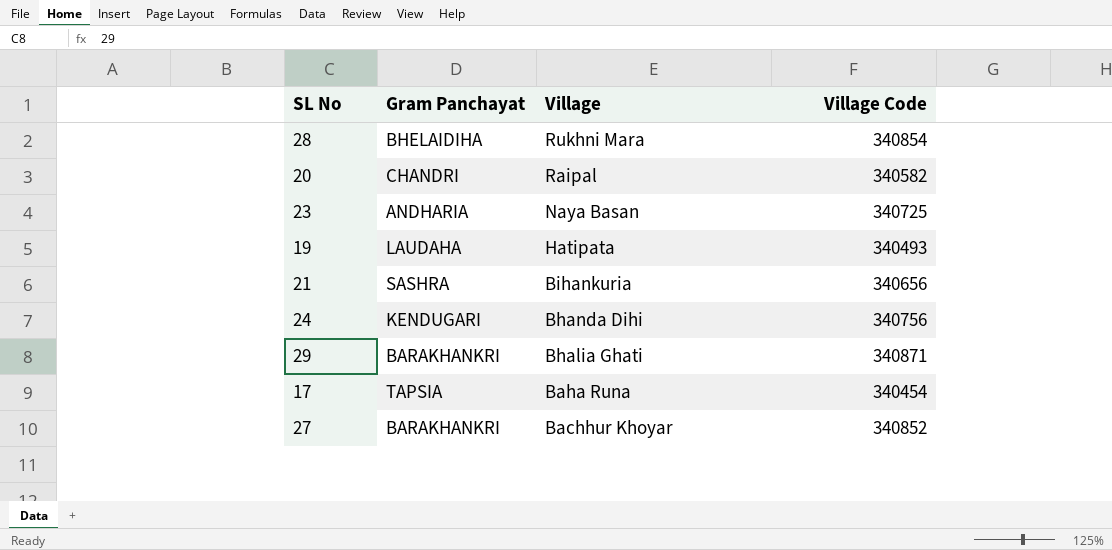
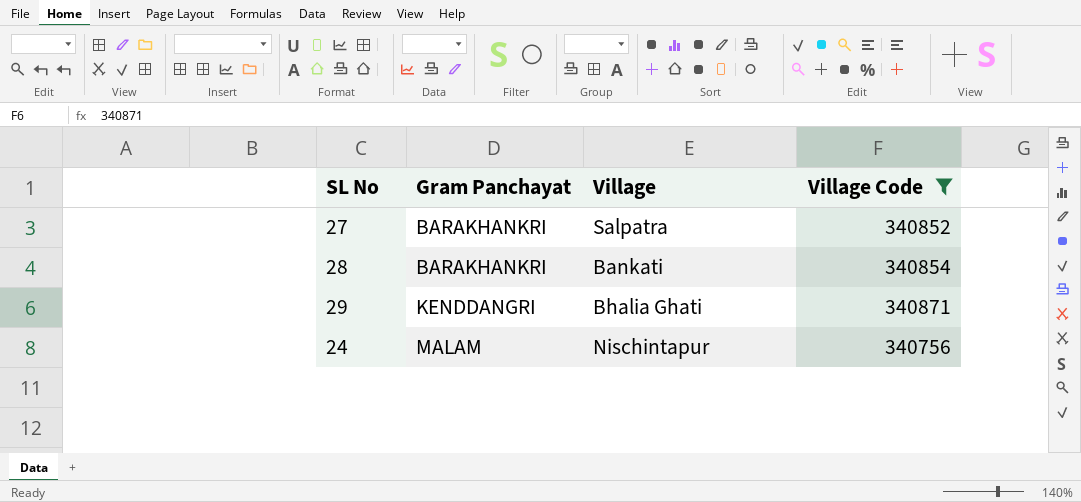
filter: none -> Village Code >= 340756
row order: Village descending -> Gram Panchayat ascending
27 | Village: Bachhur Khoyar -> Salpatra
28 | Gram Panchayat: BHELAIDIHA -> BARAKHANKRI
28 | Village: Rukhni Mara -> Bankati
29 | Gram Panchayat: BARAKHANKRI -> KENDDANGRI
24 | Gram Panchayat: KENDUGARI -> MALAM
24 | Village: Bhanda Dihi -> Nischintapur

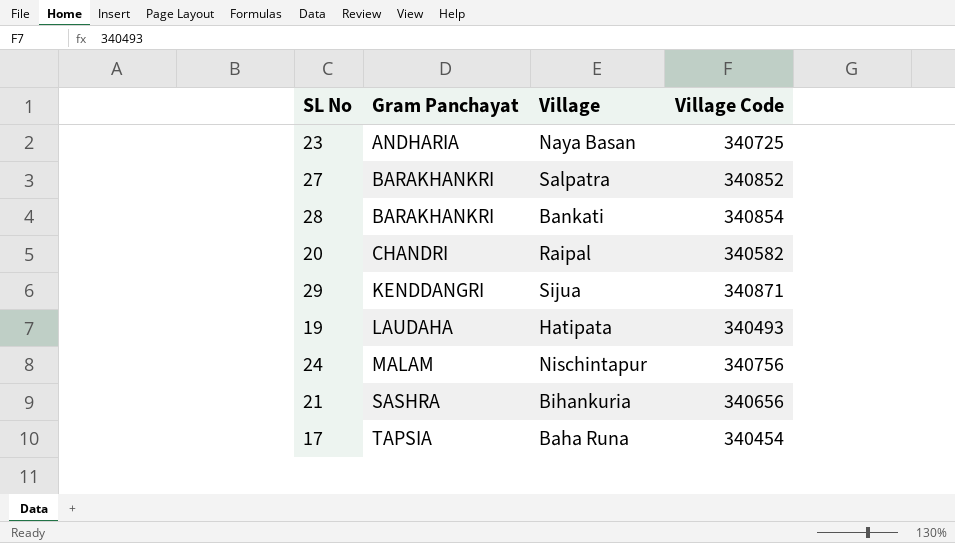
filter: Village Code >= 340756 -> none
29 | Village: Bhalia Ghati -> Sijua

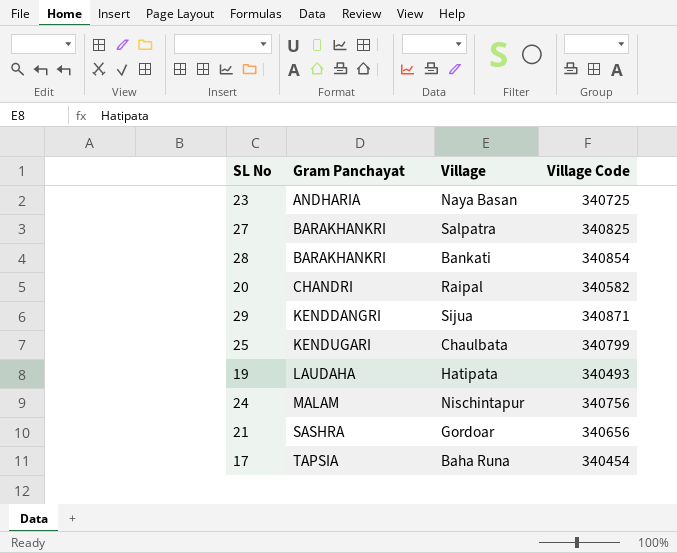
27 | Village Code: 340852 -> 340825
row 25: none -> KENDUGARI | Chaulbata | 340799
21 | Village: Bihankuria -> Gordoar

